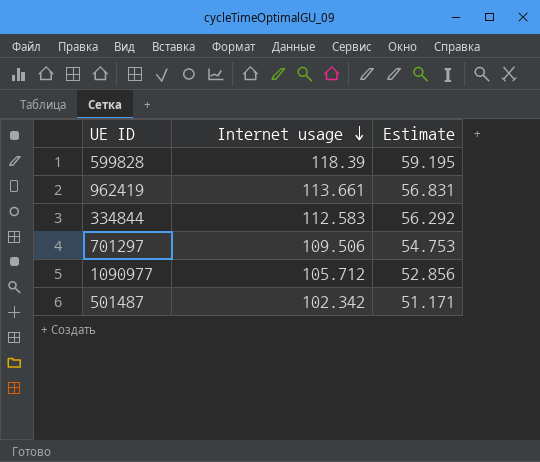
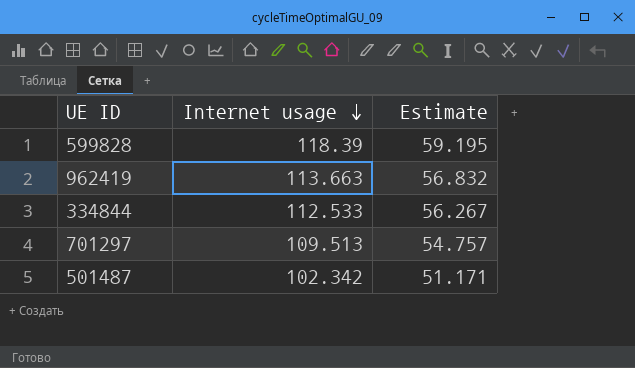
row 1090977: 105.712 | 52.856 -> none
962419 | Internet usage: 113.661 -> 113.663
962419 | Estimate: 56.831 -> 56.832
334844 | Internet usage: 112.583 -> 112.533
334844 | Estimate: 56.292 -> 56.267
701297 | Internet usage: 109.506 -> 109.513
701297 | Estimate: 54.753 -> 54.757

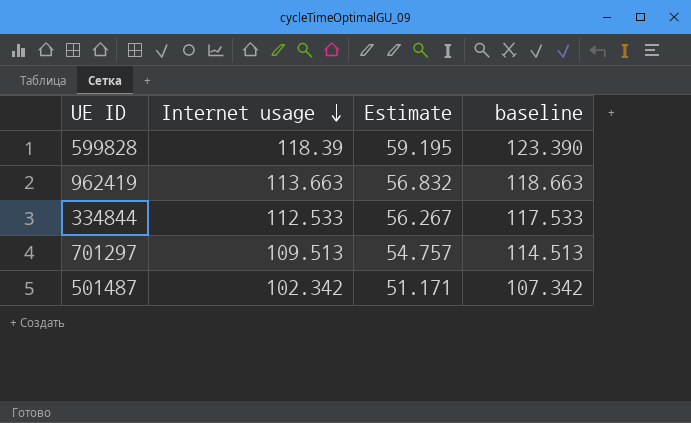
column baseline | formula: none -> [Internet usage] + 5

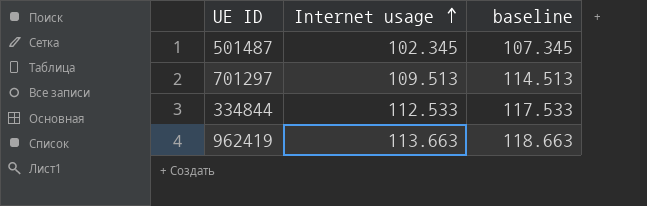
row order: Internet usage descending -> Internet usage ascending
column Estimate | formula: [Internet usage] * 0.5 -> none
row 599828: 118.39 | 59.195 | 123.390 -> none
501487 | Internet usage: 102.342 -> 102.345
501487 | baseline: 107.342 -> 107.345

